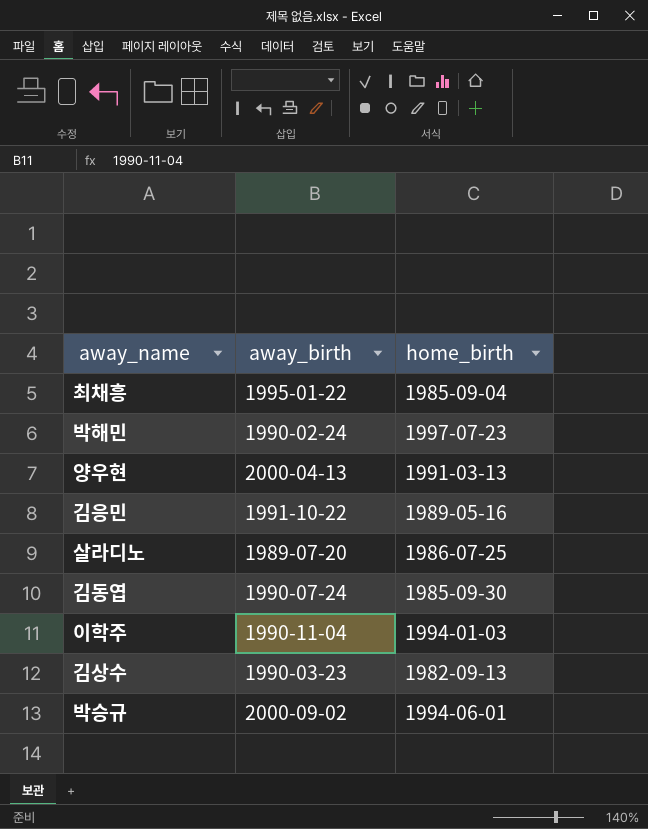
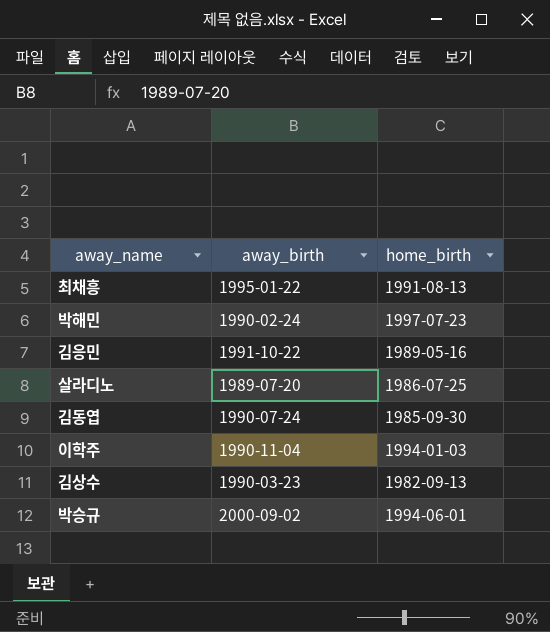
row 양우현: 2000-04-13 | 1991-03-13 -> none
최채흥 | home_birth: 1985-09-04 -> 1991-08-13

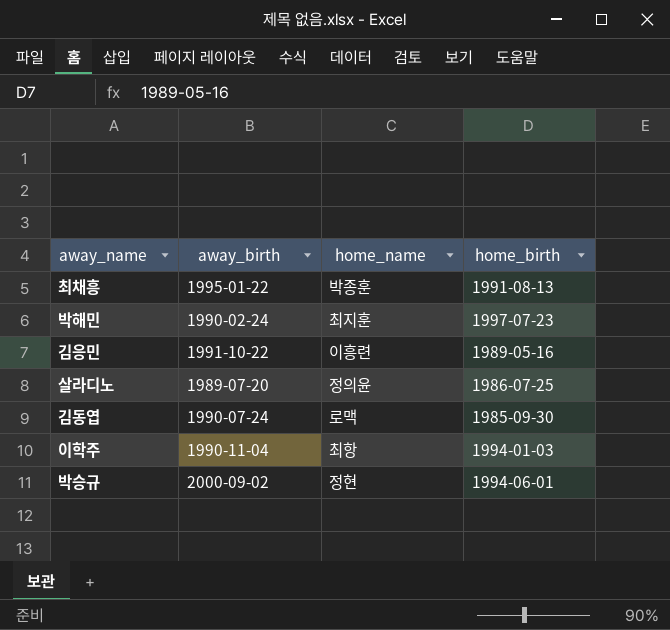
column home_name | position: none -> 3
row 김상수: 1990-03-23 | 1982-09-13 -> none

